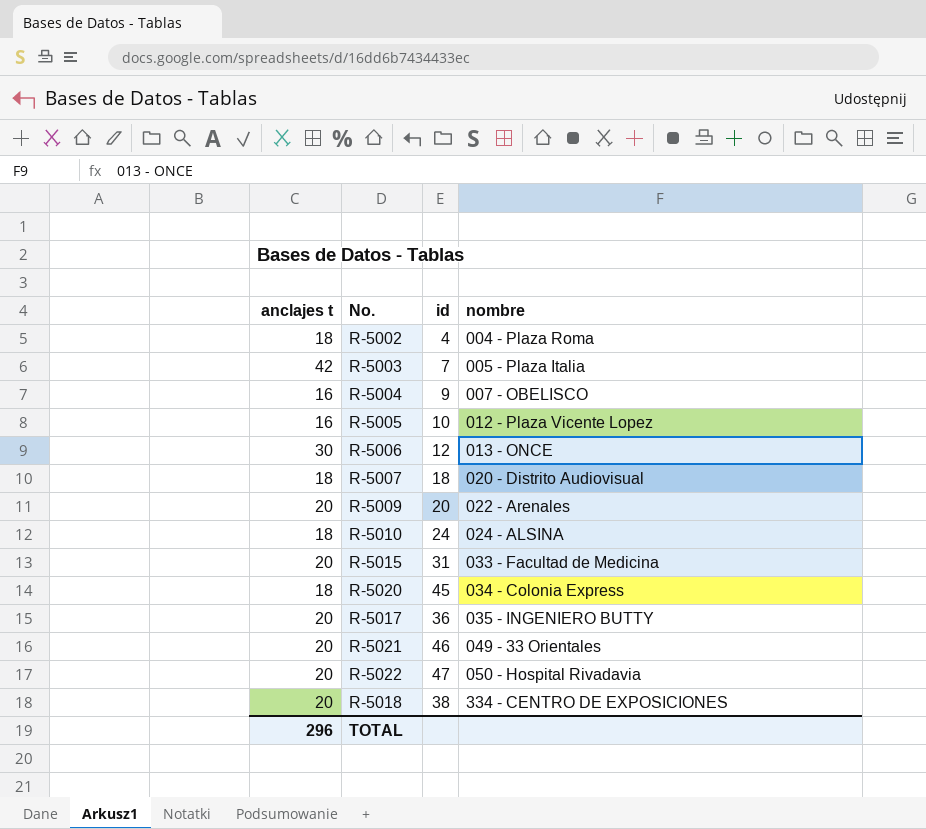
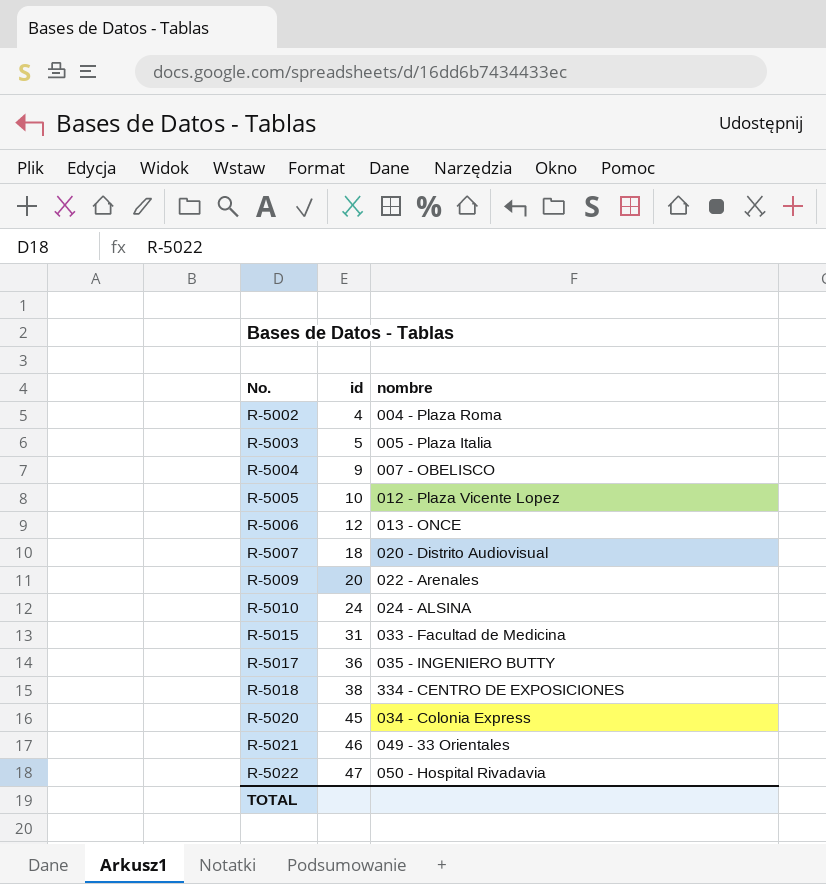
row order: nombre ascending -> No. ascending
column anclajes t | position: 1 -> none
R-5003 | id: 7 -> 5

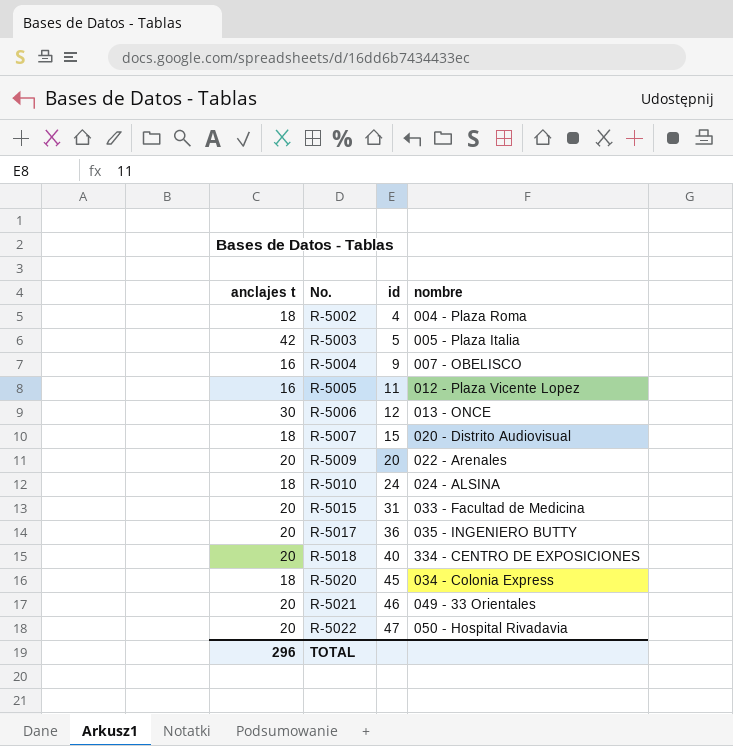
column anclajes t | position: none -> 1
R-5005 | id: 10 -> 11
R-5007 | id: 18 -> 15
R-5018 | id: 38 -> 40

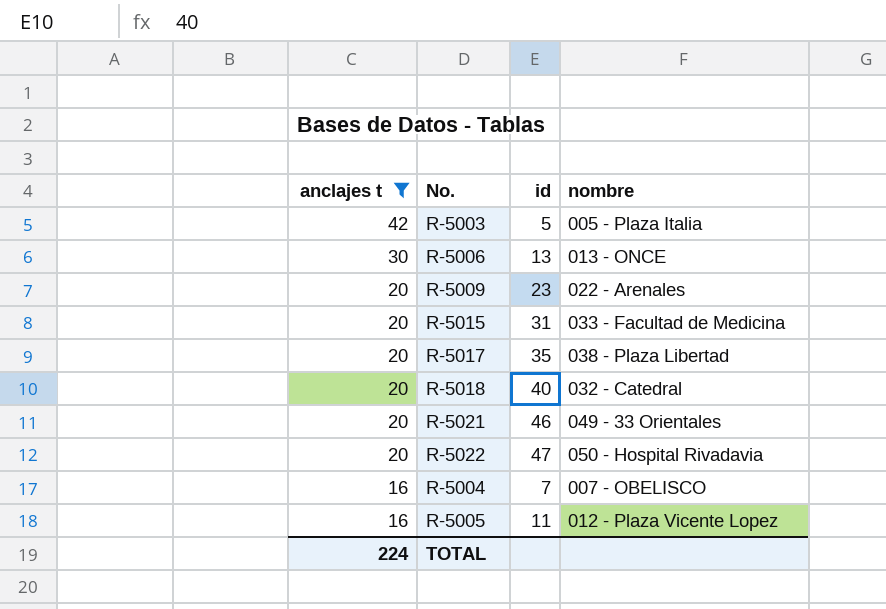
filter: none -> anclajes t != 18
row order: No. ascending -> anclajes t descending
R-5006 | id: 12 -> 13
R-5009 | id: 20 -> 23
R-5017 | id: 36 -> 35
R-5017 | nombre: 035 - INGENIERO BUTTY -> 038 - Plaza Libertad
R-5018 | nombre: 334 - CENTRO DE EXPOSICIONES -> 032 - Catedral
R-5004 | id: 9 -> 7
TOTAL | anclajes t: 296 -> 224

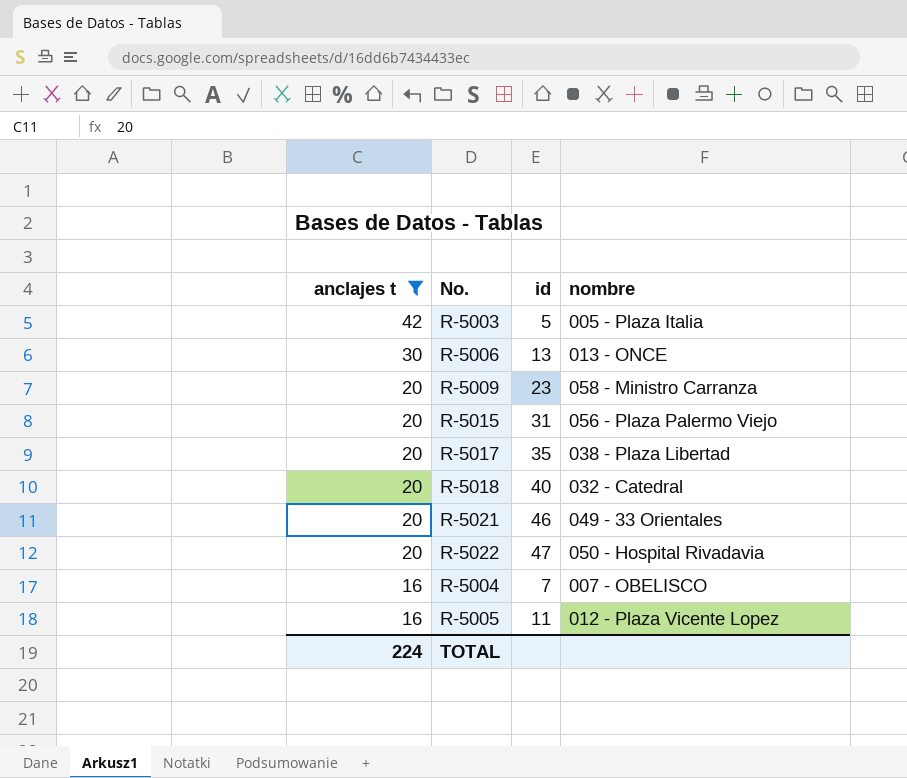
R-5009 | nombre: 022 - Arenales -> 058 - Ministro Carranza
R-5015 | nombre: 033 - Facultad de Medicina -> 056 - Plaza Palermo Viejo

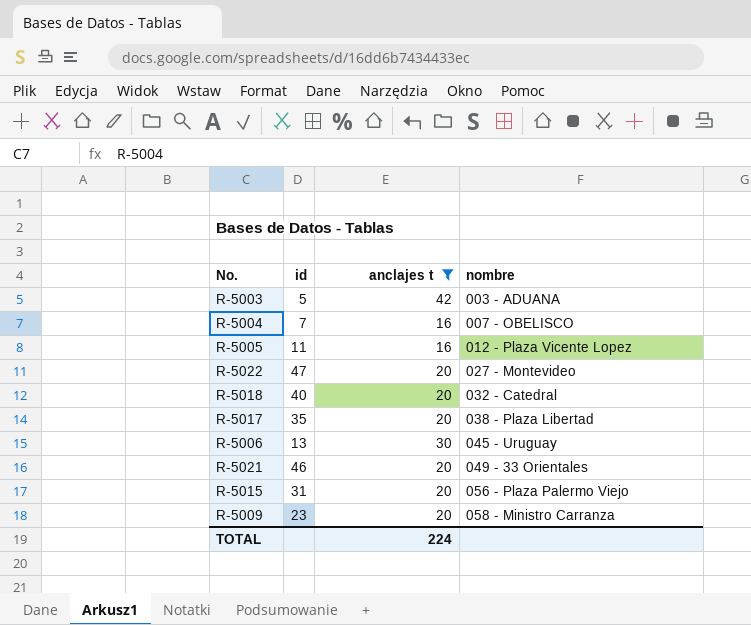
row order: anclajes t descending -> nombre ascending
column anclajes t | position: 1 -> 3
R-5003 | nombre: 005 - Plaza Italia -> 003 - ADUANA
R-5022 | nombre: 050 - Hospital Rivadavia -> 027 - Montevideo
R-5006 | nombre: 013 - ONCE -> 045 - Uruguay

